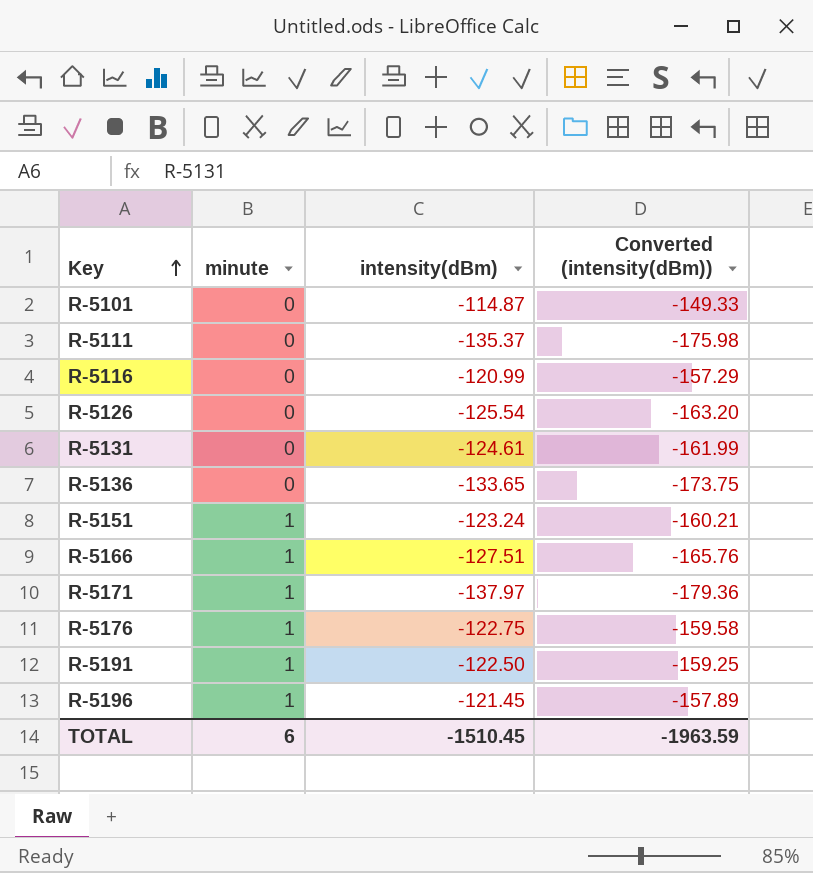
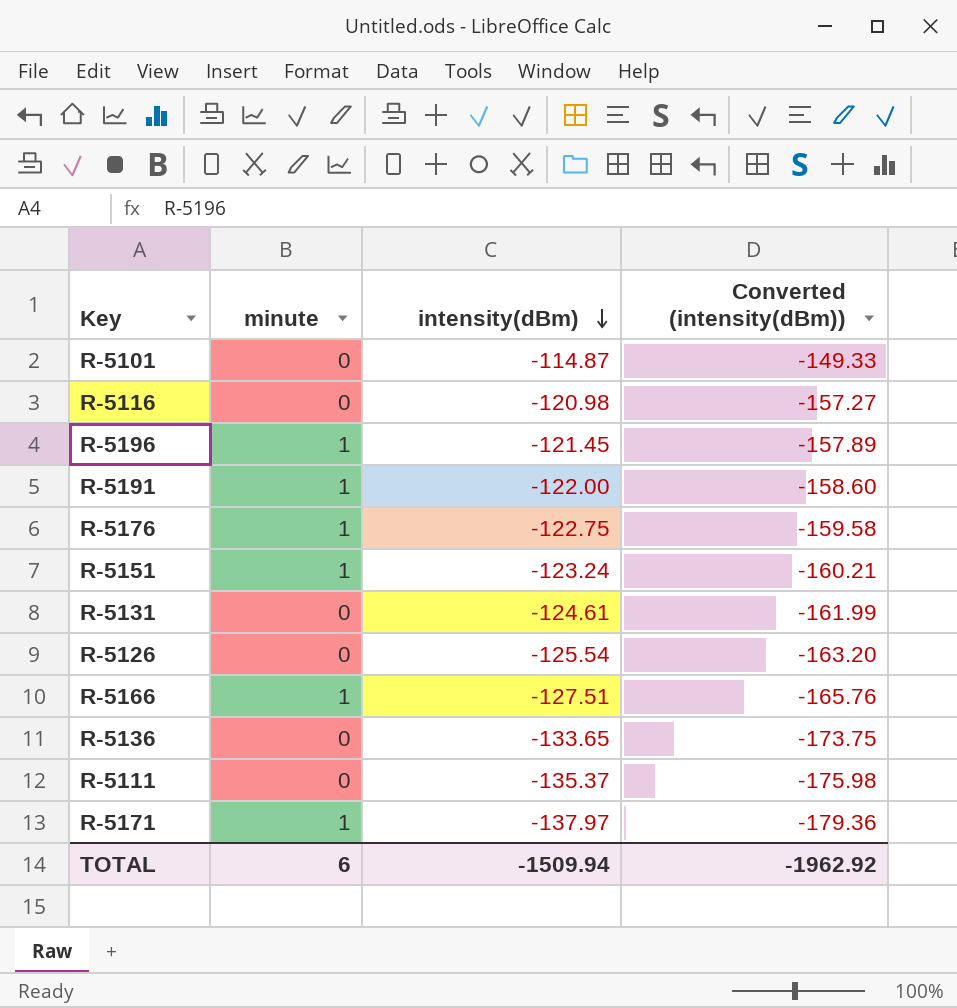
row order: Key ascending -> intensity(dBm) descending
R-5116 | intensity(dBm): -120.99 -> -120.98
R-5116 | Converted (intensity(dBm)): -157.29 -> -157.27
R-5191 | intensity(dBm): -122.50 -> -122.00
R-5191 | Converted (intensity(dBm)): -159.25 -> -158.60
TOTAL | intensity(dBm): -1510.45 -> -1509.94
TOTAL | Converted (intensity(dBm)): -1963.59 -> -1962.92

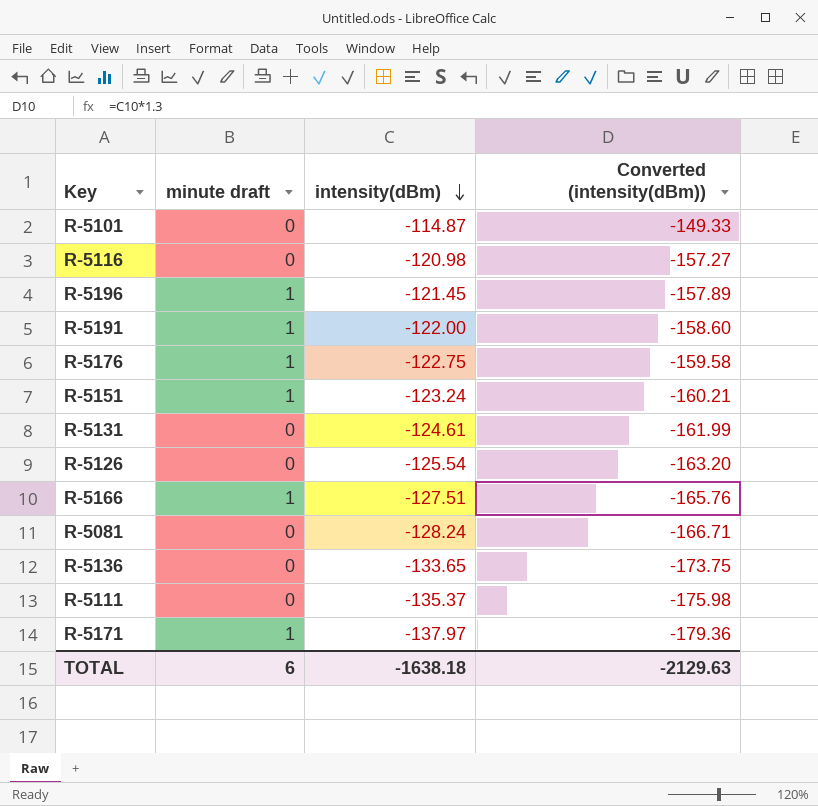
column name: minute -> minute draft
row R-5081: none -> 0 | -128.24 | -166.71
TOTAL | intensity(dBm): -1509.94 -> -1638.18
TOTAL | Converted (intensity(dBm)): -1962.92 -> -2129.63

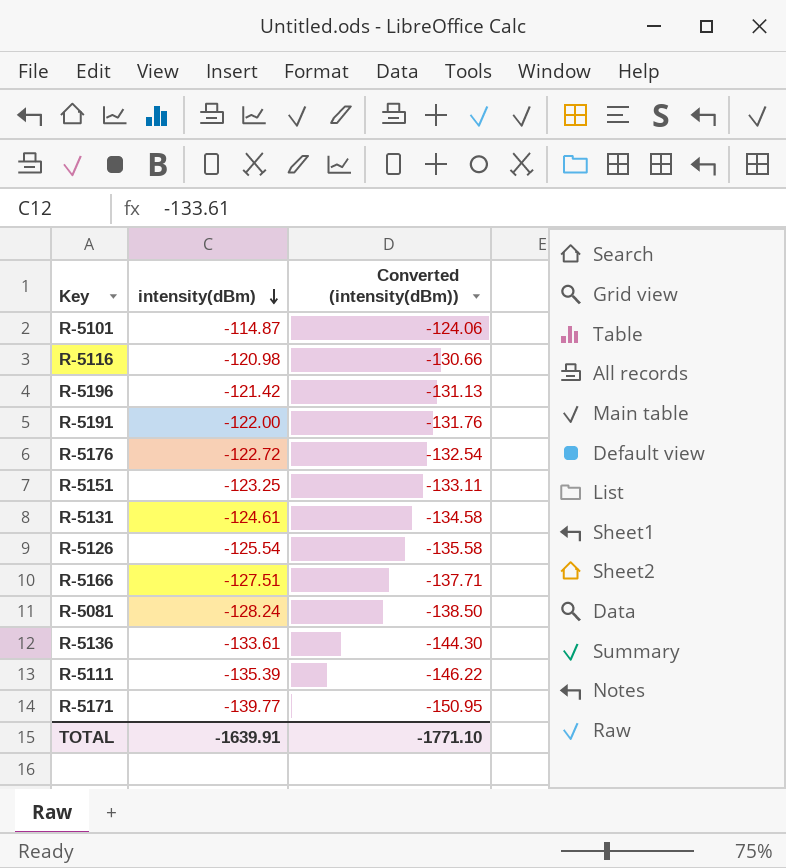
column minute draft | position: 2 -> none
column Converted (intensity(dBm)) | formula: [intensity(dBm)] * 1.3 -> [intensity(dBm)] * 1.08
R-5196 | intensity(dBm): -121.45 -> -121.42
R-5176 | intensity(dBm): -122.75 -> -122.72
R-5151 | intensity(dBm): -123.24 -> -123.25
R-5136 | intensity(dBm): -133.65 -> -133.61
R-5111 | intensity(dBm): -135.37 -> -135.39
R-5171 | intensity(dBm): -137.97 -> -139.77
TOTAL | intensity(dBm): -1638.18 -> -1639.91
TOTAL | Converted (intensity(dBm)): -2129.63 -> -1771.10

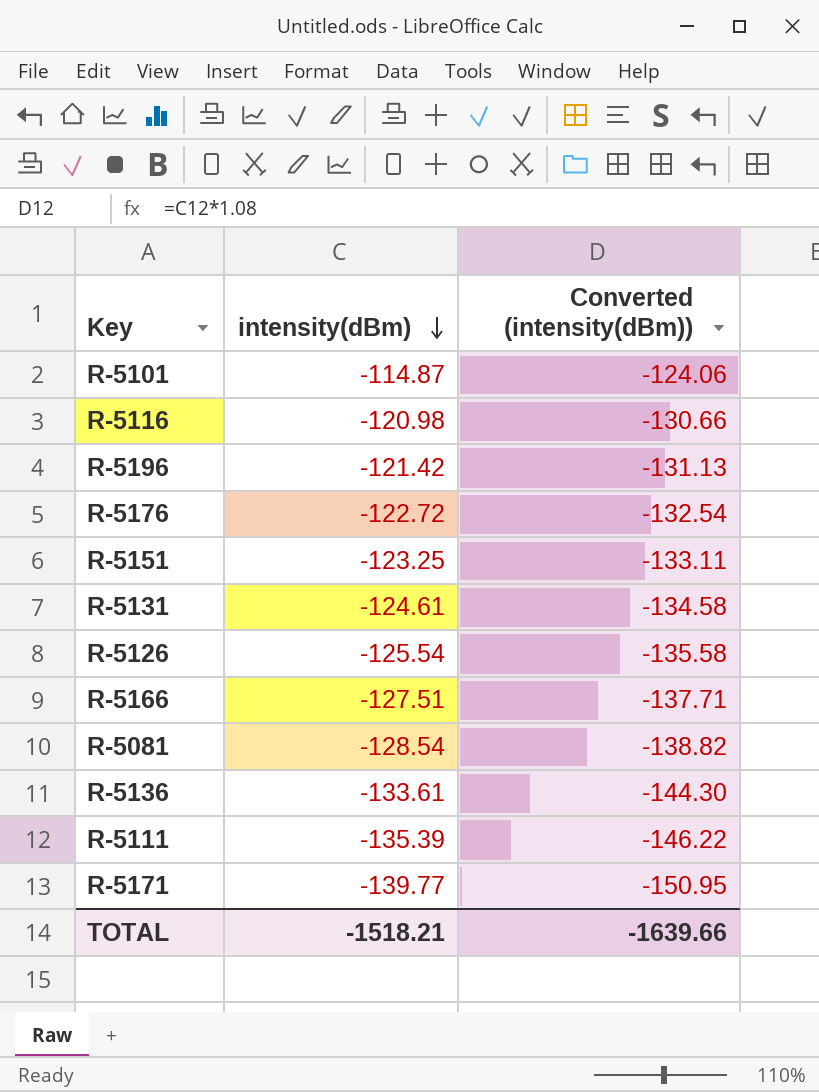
row R-5191: -122.00 | -131.76 -> none
R-5081 | intensity(dBm): -128.24 -> -128.54
R-5081 | Converted (intensity(dBm)): -138.50 -> -138.82
TOTAL | intensity(dBm): -1639.91 -> -1518.21
TOTAL | Converted (intensity(dBm)): -1771.10 -> -1639.66

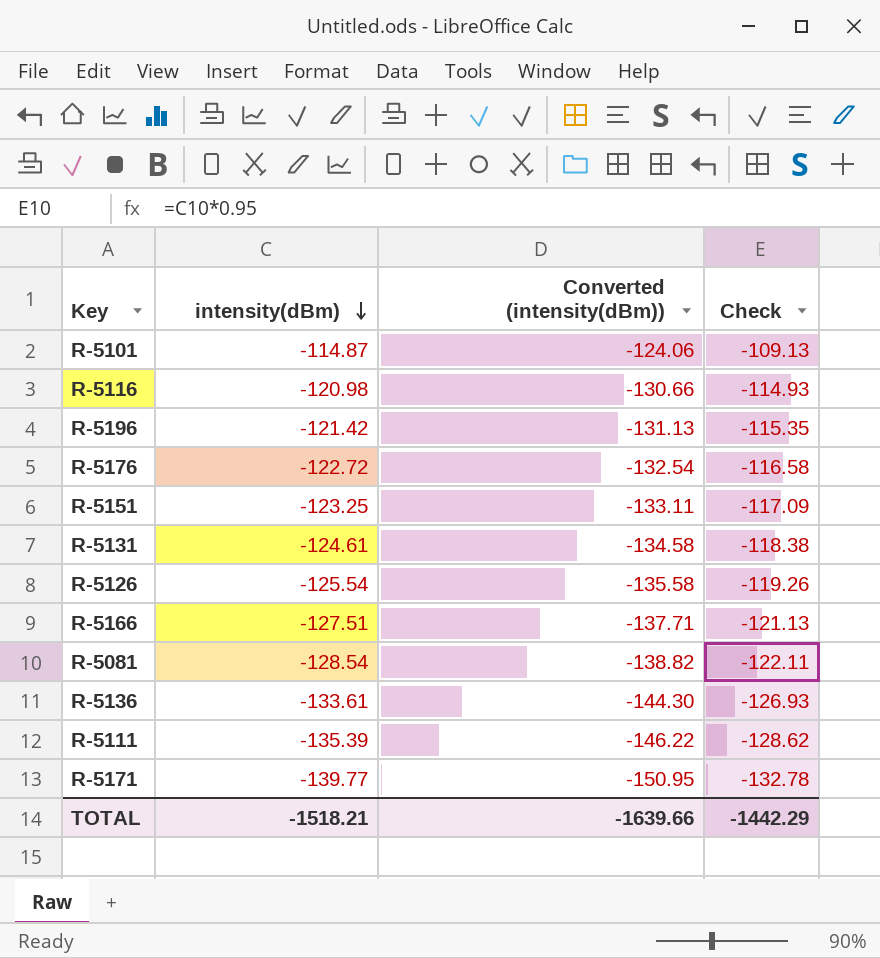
column Check | formula: none -> [intensity(dBm)] * 0.95

